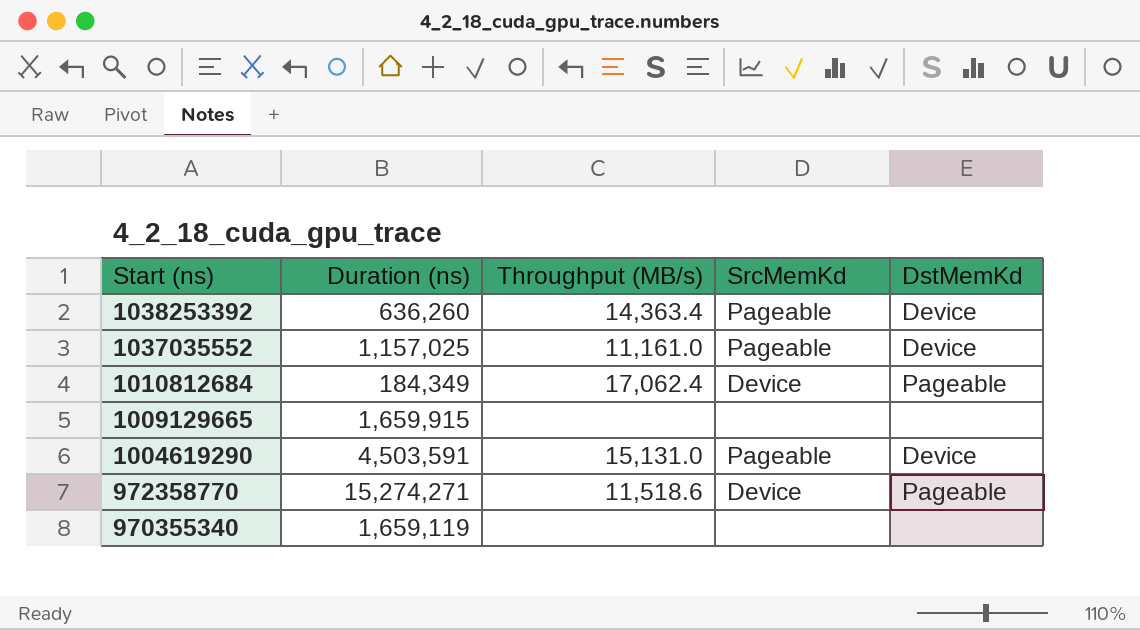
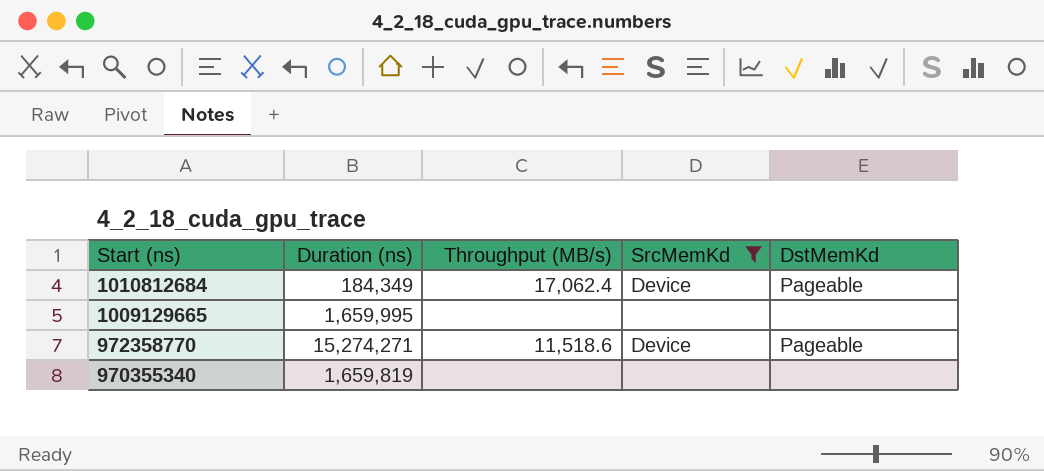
filter: none -> SrcMemKd != Pageable
1009129665 | Duration (ns): 1,659,915 -> 1,659,995
970355340 | Duration (ns): 1,659,119 -> 1,659,819

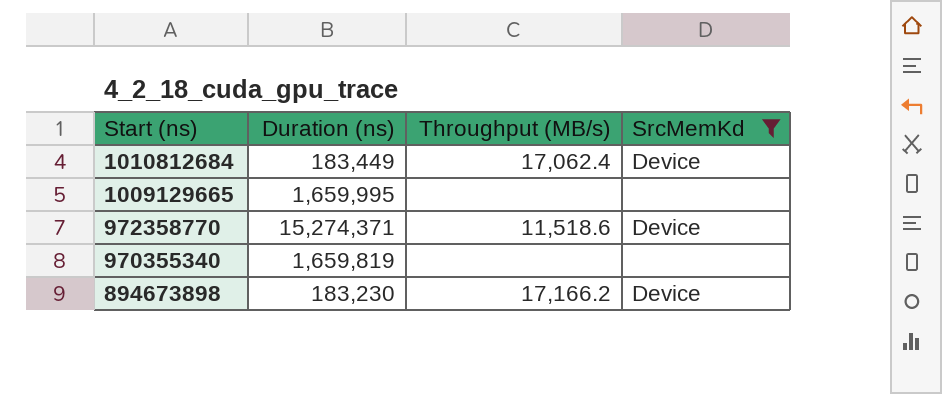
column DstMemKd | position: 5 -> none
1010812684 | Duration (ns): 184,349 -> 183,449
972358770 | Duration (ns): 15,274,271 -> 15,274,371
row 894673898: none -> 183,230 | 17,166.2 | Device

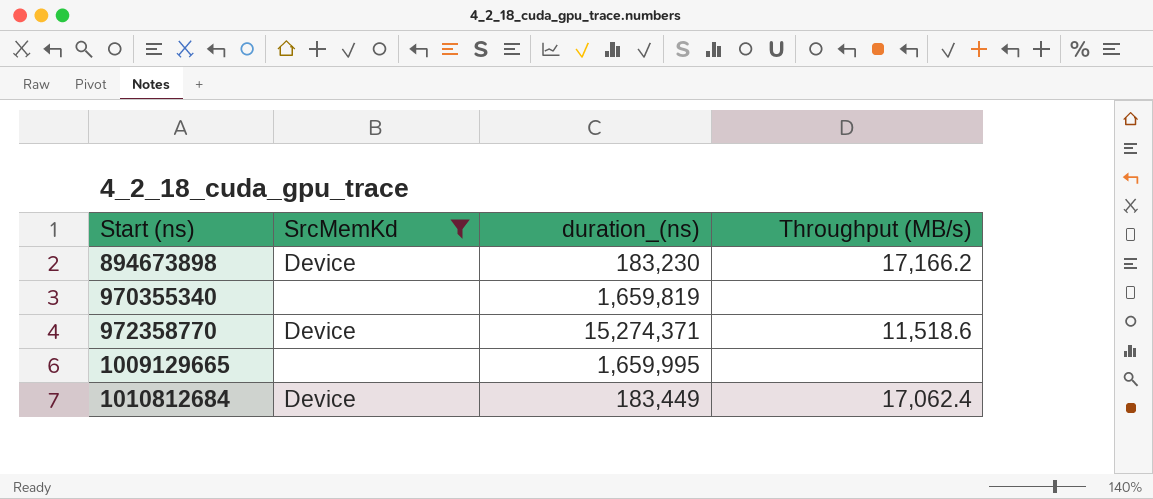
row order: Start (ns) descending -> Start (ns) ascending
column SrcMemKd | position: 4 -> 2
column name: Duration (ns) -> duration_(ns)

